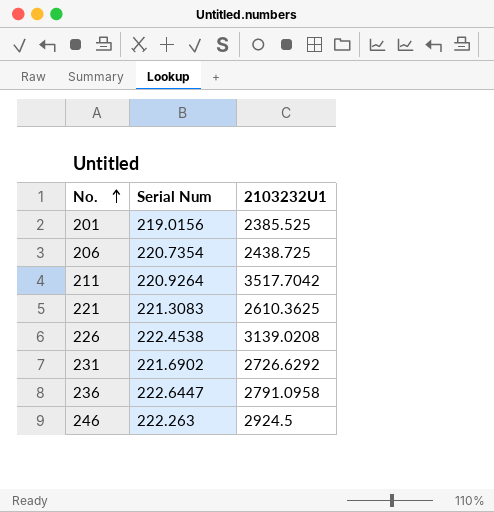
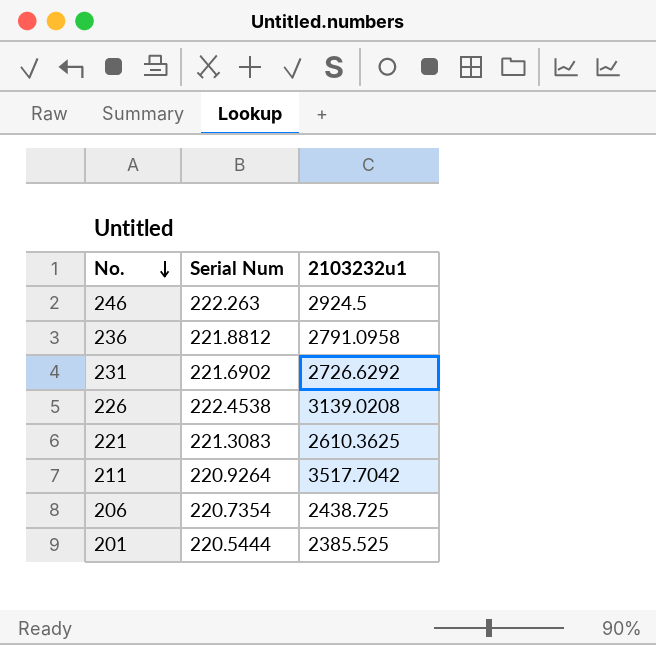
row order: No. ascending -> No. descending
column name: 2103232U1 -> 2103232u1
236 | Serial Num: 222.6447 -> 221.8812
201 | Serial Num: 219.0156 -> 220.5444

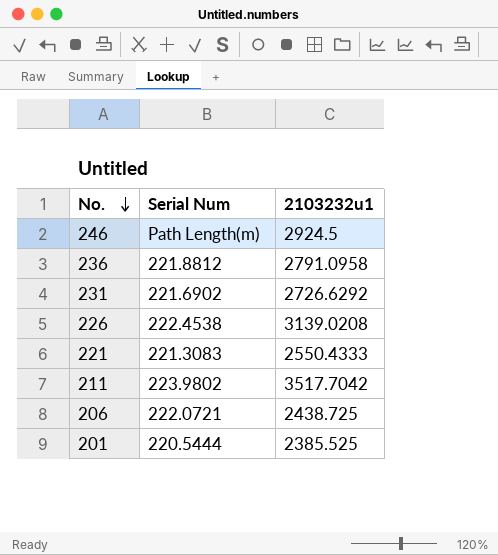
246 | Serial Num: 222.263 -> Path Length(m)
221 | 2103232u1: 2610.3625 -> 2550.4333
211 | Serial Num: 220.9264 -> 223.9802
206 | Serial Num: 220.7354 -> 222.0721

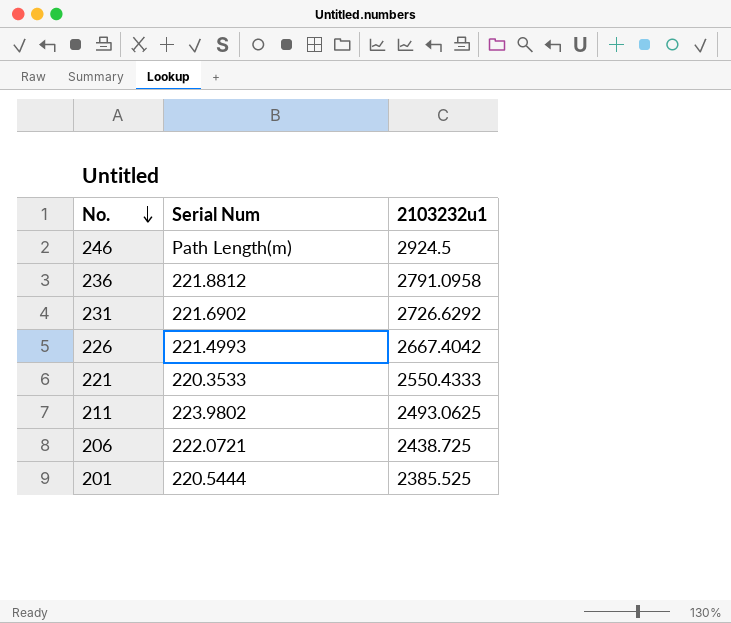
226 | Serial Num: 222.4538 -> 221.4993
226 | 2103232u1: 3139.0208 -> 2667.4042
221 | Serial Num: 221.3083 -> 220.3533
211 | 2103232u1: 3517.7042 -> 2493.0625

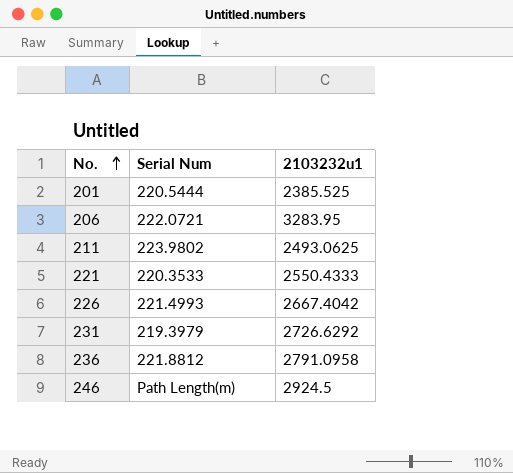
row order: No. descending -> No. ascending
206 | 2103232u1: 2438.725 -> 3283.95
231 | Serial Num: 221.6902 -> 219.3979

